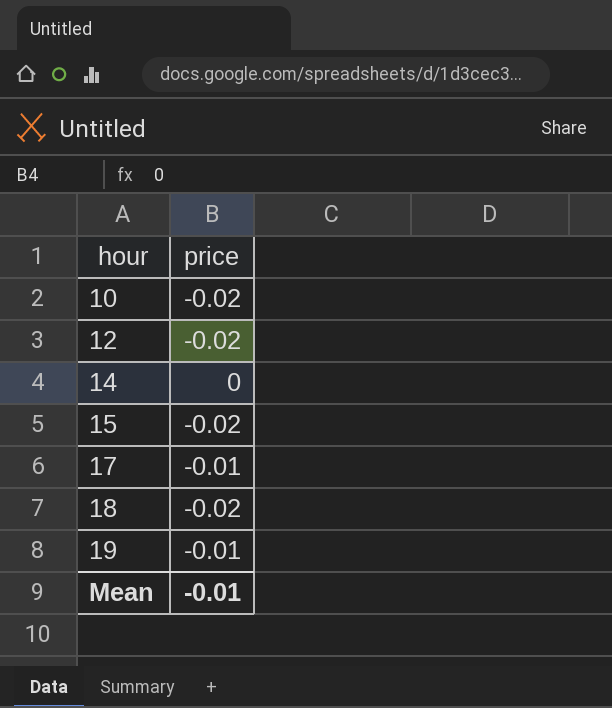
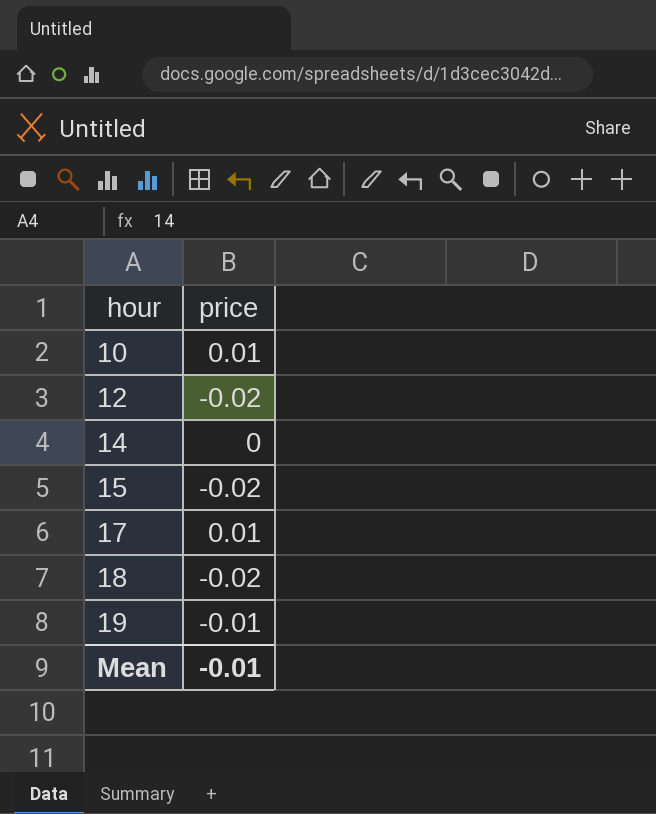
10 | price: -0.02 -> 0.01
17 | price: -0.01 -> 0.01

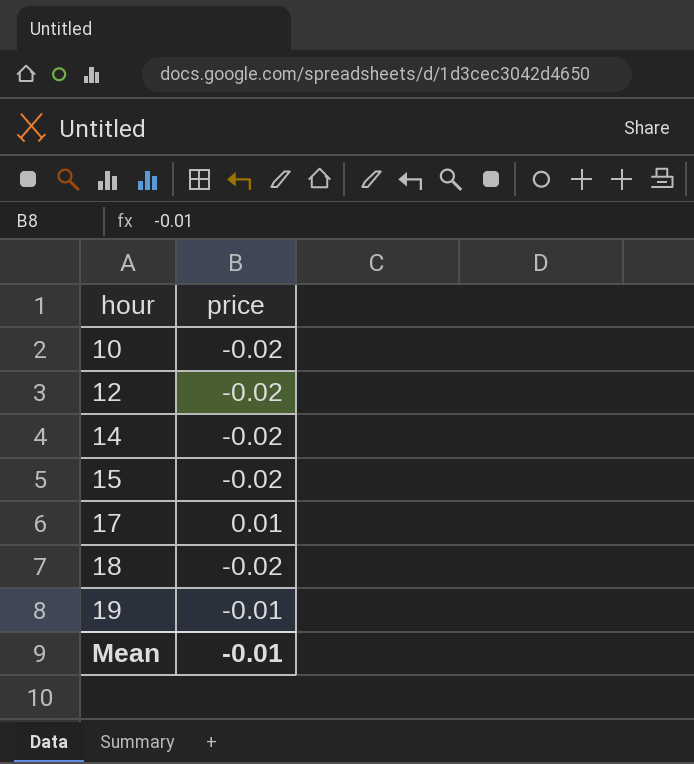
10 | price: 0.01 -> -0.02
14 | price: 0 -> -0.02

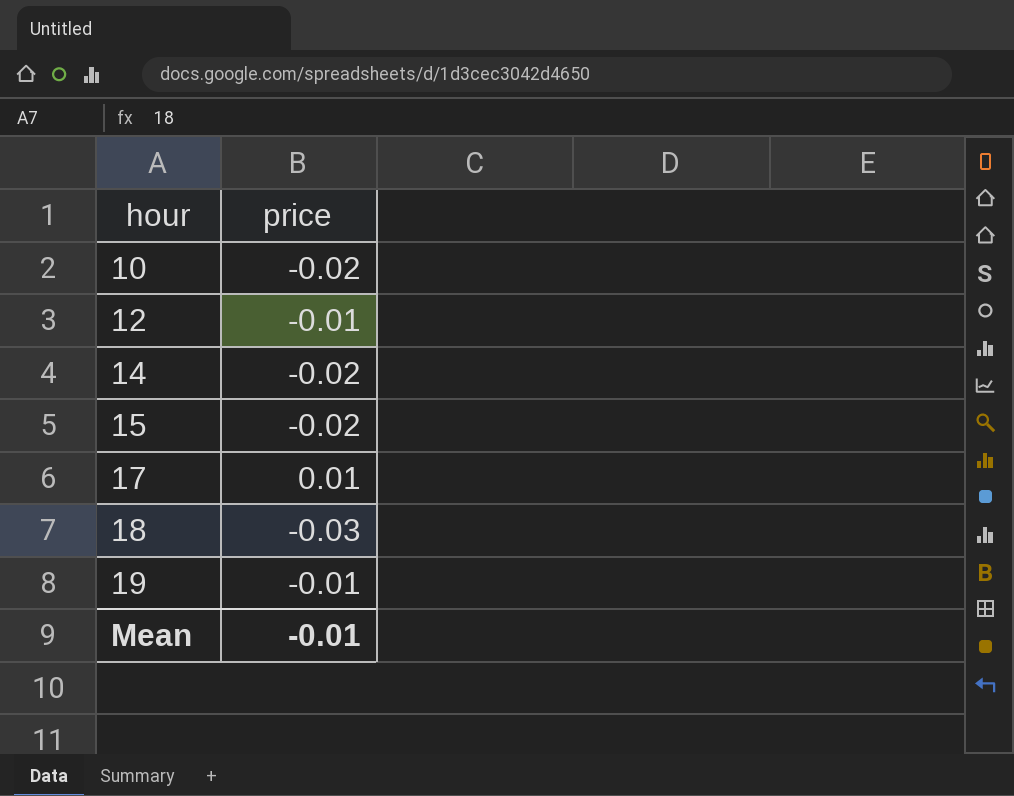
12 | price: -0.02 -> -0.01
18 | price: -0.02 -> -0.03

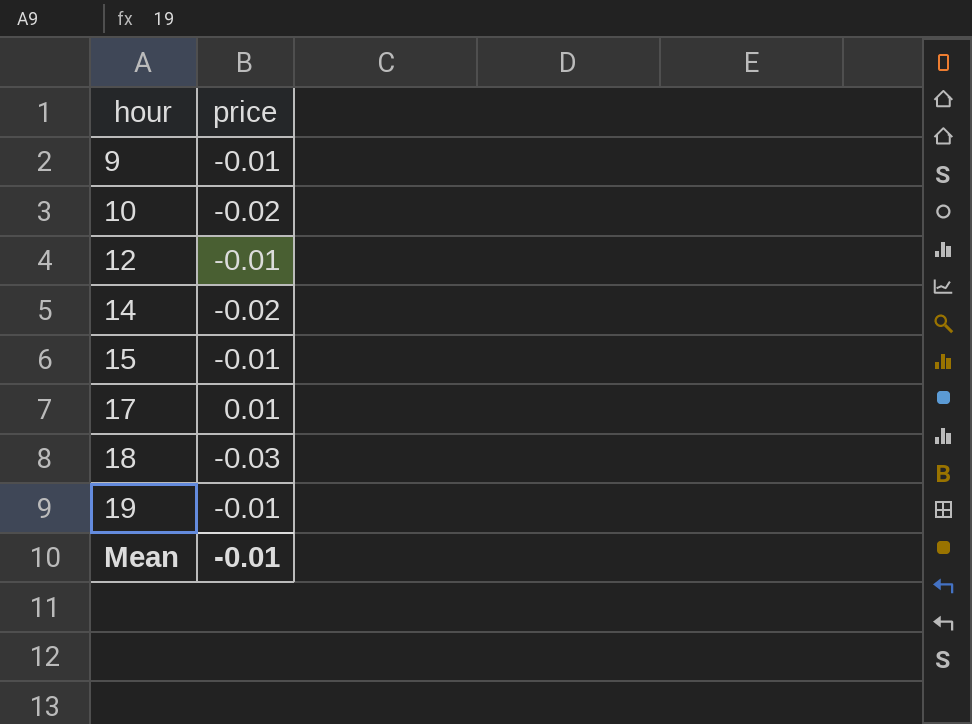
row 9: none -> -0.01
15 | price: -0.02 -> -0.01

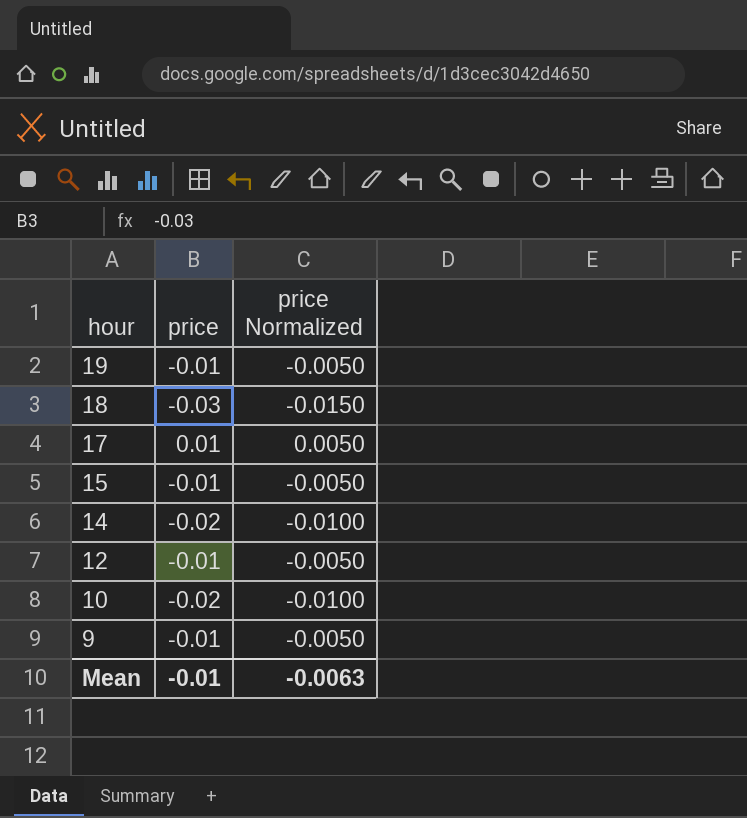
row order: hour ascending -> hour descending
column price Normalized | formula: none -> [price] * 0.5

